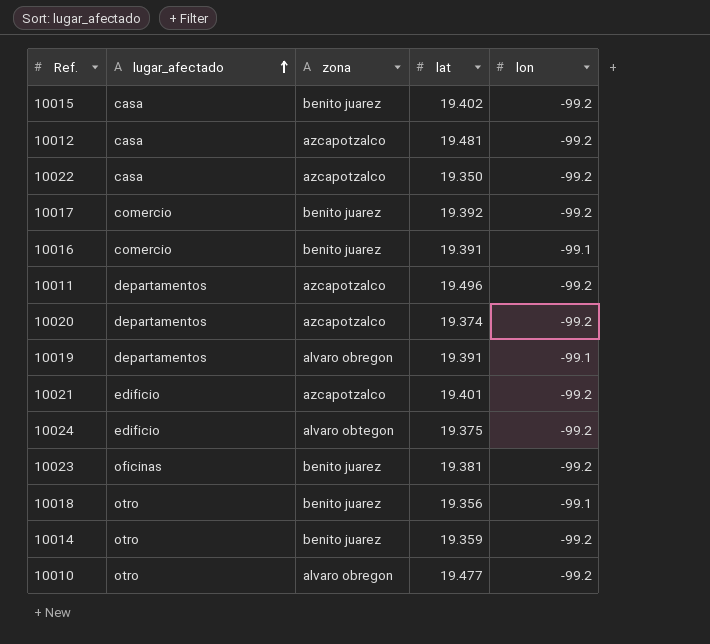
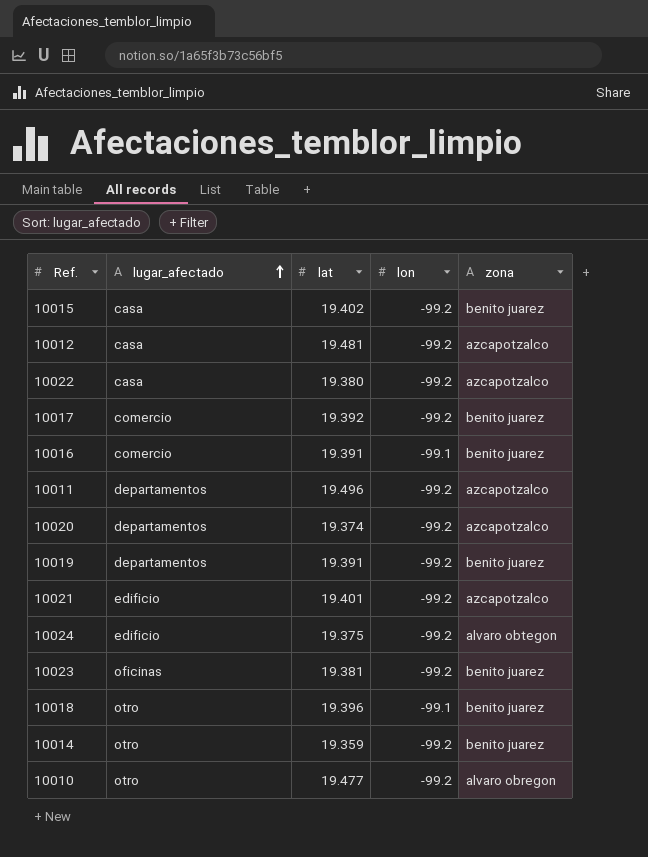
column zona | position: 3 -> 5
10022 | lat: 19.350 -> 19.380
10019 | lon: -99.1 -> -99.2
10019 | zona: alvaro obregon -> benito juarez
10018 | lat: 19.356 -> 19.396

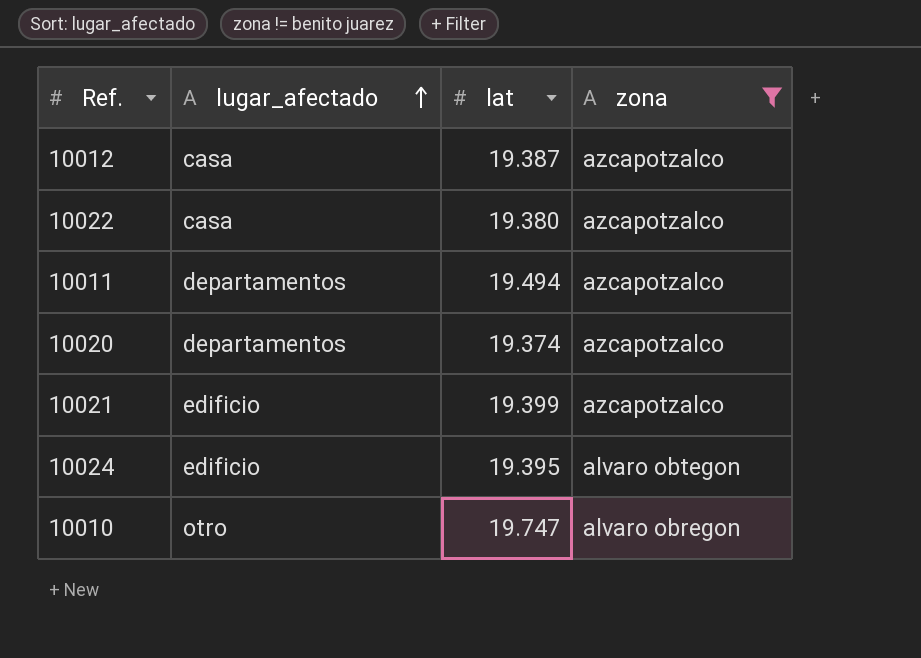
filter: none -> zona != benito juarez
column lon | position: 4 -> none
10012 | lat: 19.481 -> 19.387
10011 | lat: 19.496 -> 19.494
10021 | lat: 19.401 -> 19.399
10024 | lat: 19.375 -> 19.395
10010 | lat: 19.477 -> 19.747

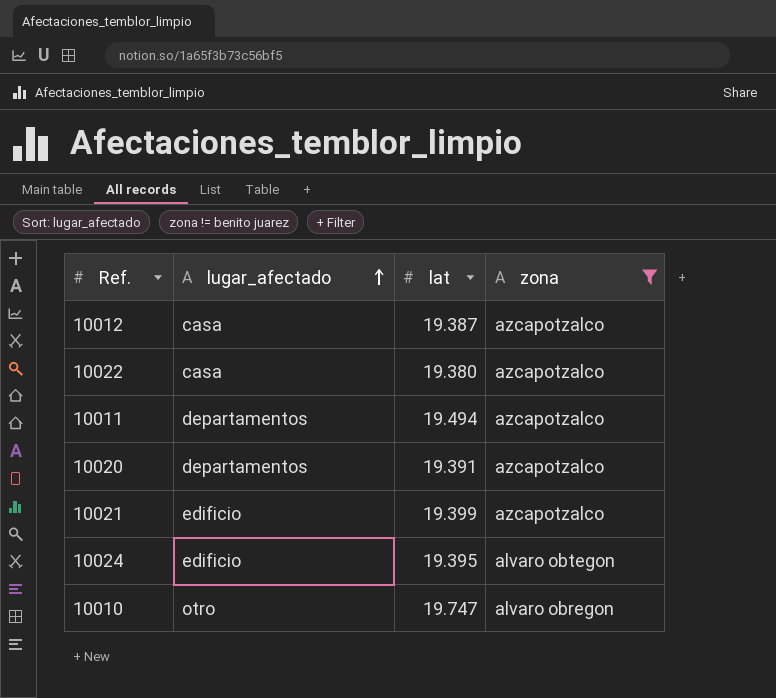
10020 | lat: 19.374 -> 19.391

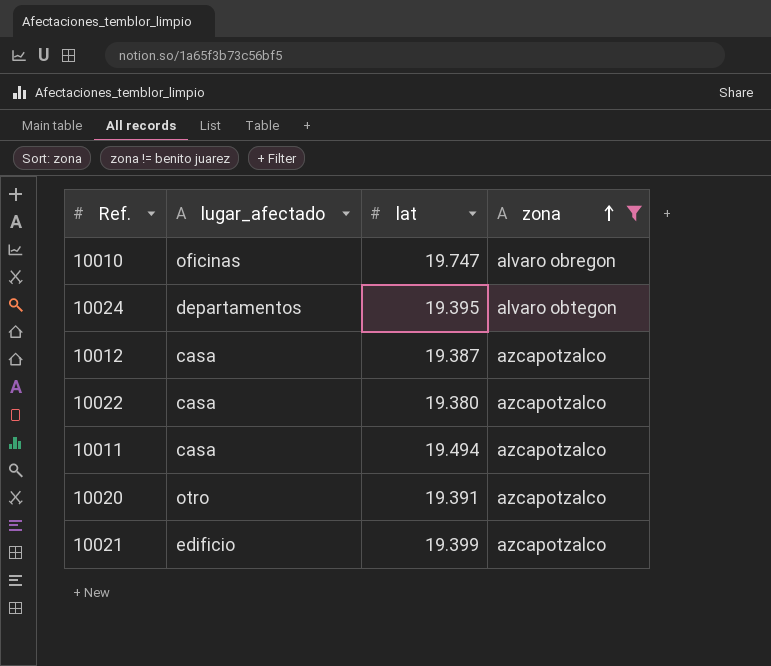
row order: lugar_afectado ascending -> zona ascending
10010 | lugar_afectado: otro -> oficinas
10024 | lugar_afectado: edificio -> departamentos
10011 | lugar_afectado: departamentos -> casa
10020 | lugar_afectado: departamentos -> otro

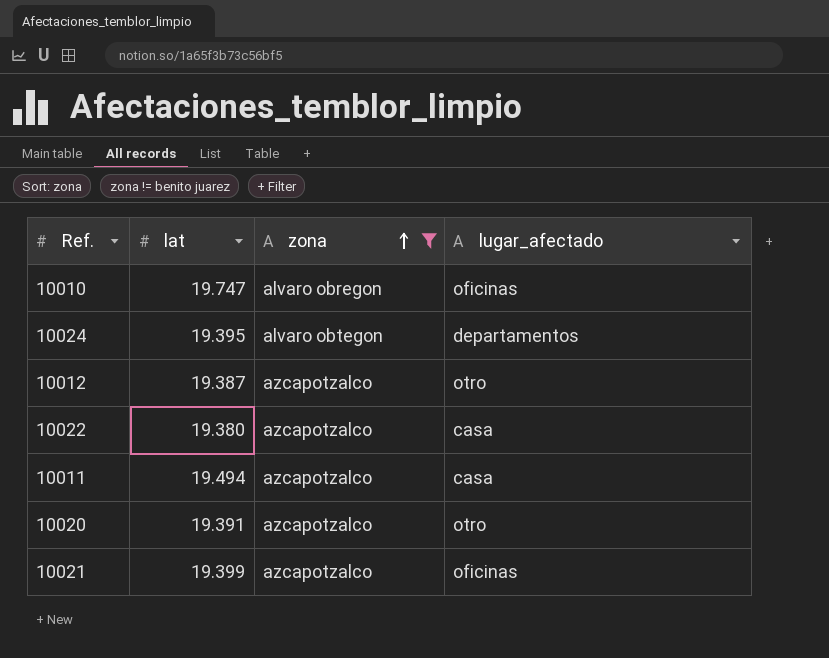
column lugar_afectado | position: 2 -> 4
10012 | lugar_afectado: casa -> otro
10021 | lugar_afectado: edificio -> oficinas

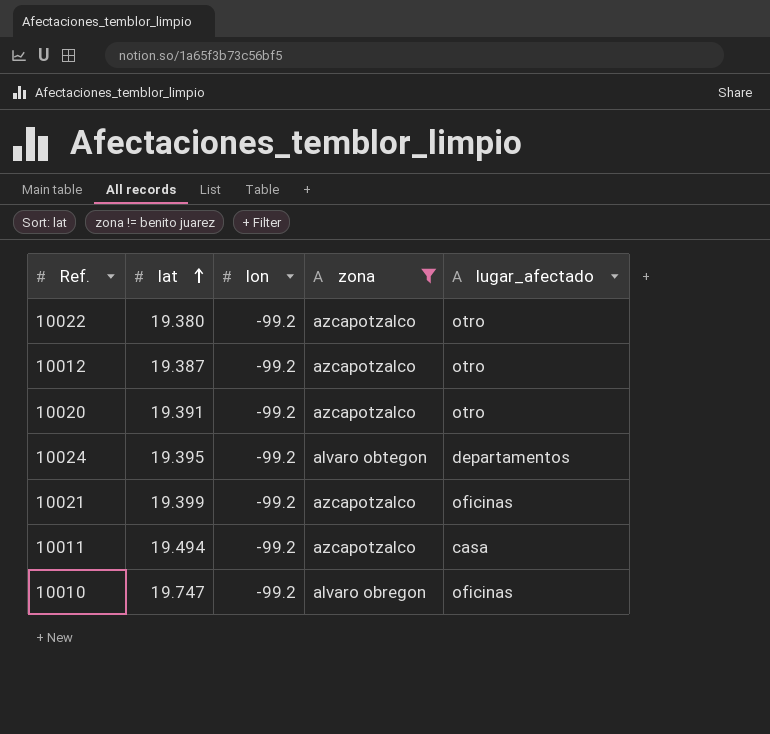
row order: zona ascending -> lat ascending
column lon | position: none -> 3
10022 | lugar_afectado: casa -> otro

